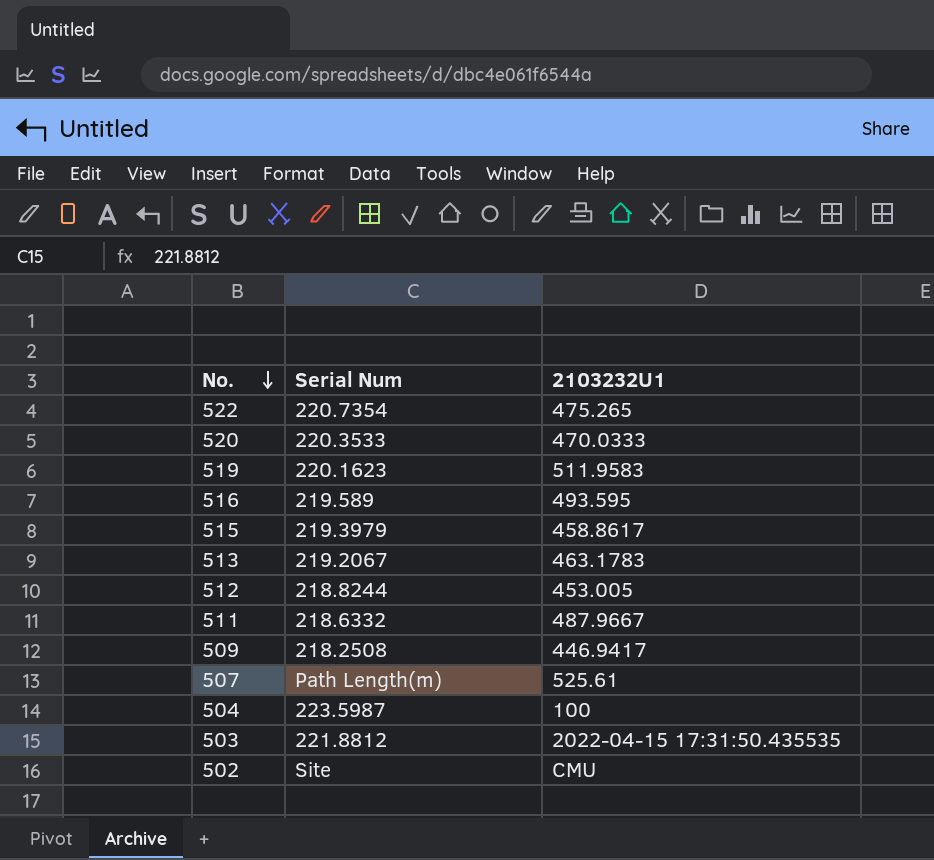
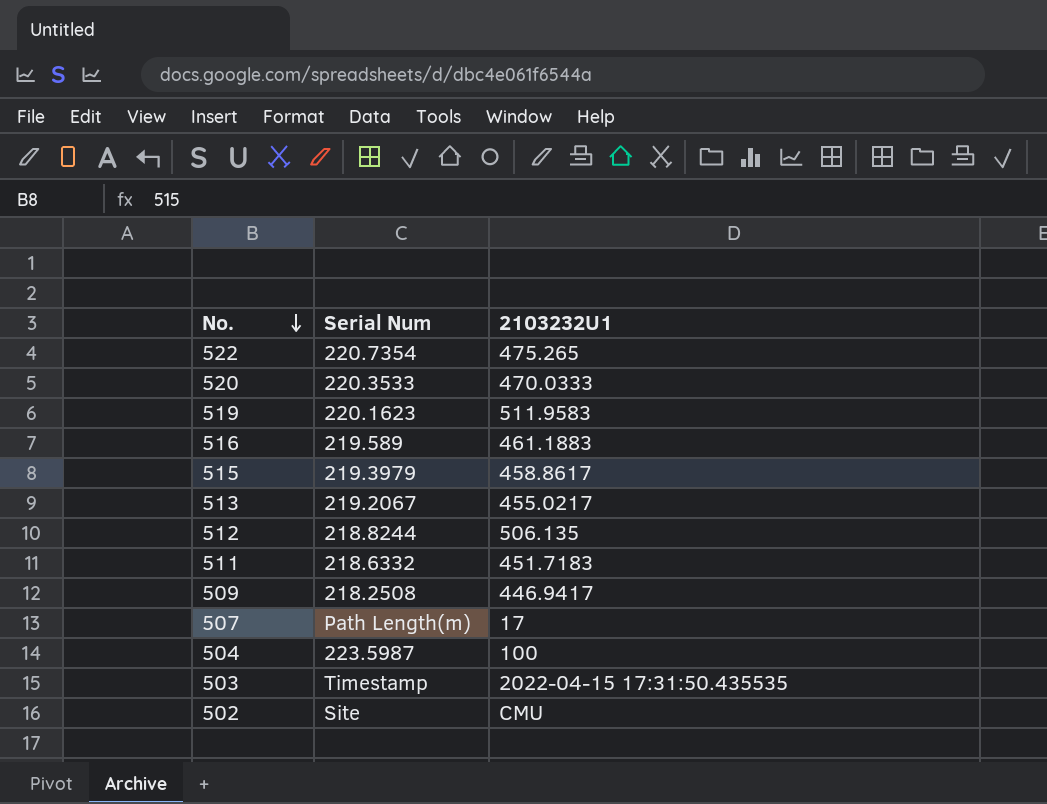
516 | 2103232U1: 493.595 -> 461.1883
513 | 2103232U1: 463.1783 -> 455.0217
512 | 2103232U1: 453.005 -> 506.135
511 | 2103232U1: 487.9667 -> 451.7183
507 | 2103232U1: 525.61 -> 17
503 | Serial Num: 221.8812 -> Timestamp

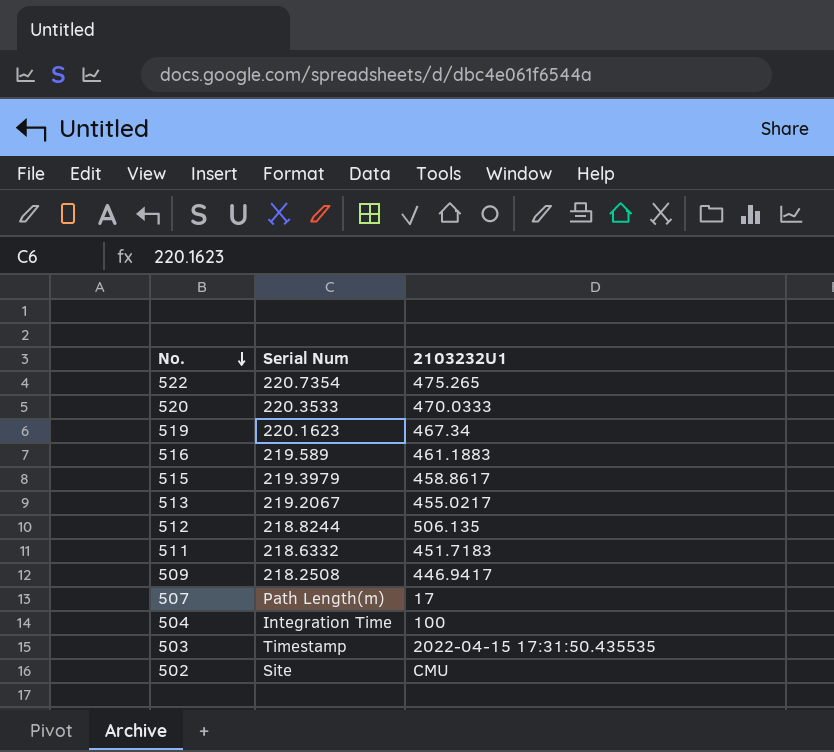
519 | 2103232U1: 511.9583 -> 467.34
504 | Serial Num: 223.5987 -> Integration Time

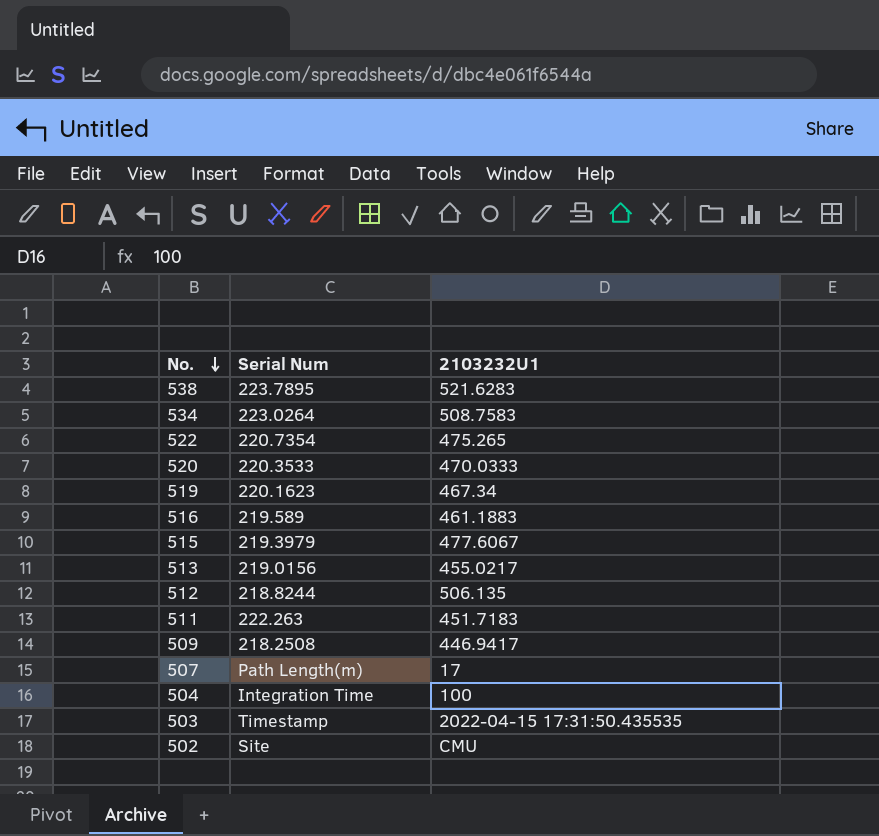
row 538: none -> 223.7895 | 521.6283
row 534: none -> 223.0264 | 508.7583
515 | 2103232U1: 458.8617 -> 477.6067
513 | Serial Num: 219.2067 -> 219.0156
511 | Serial Num: 218.6332 -> 222.263

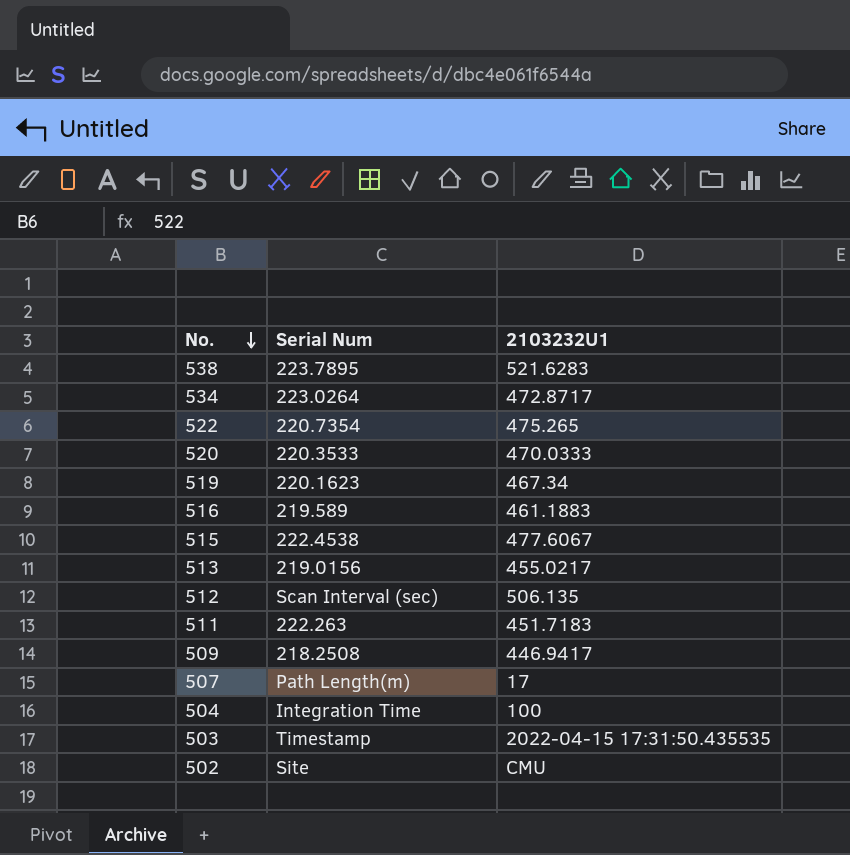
534 | 2103232U1: 508.7583 -> 472.8717
515 | Serial Num: 219.3979 -> 222.4538
512 | Serial Num: 218.8244 -> Scan Interval (sec)

